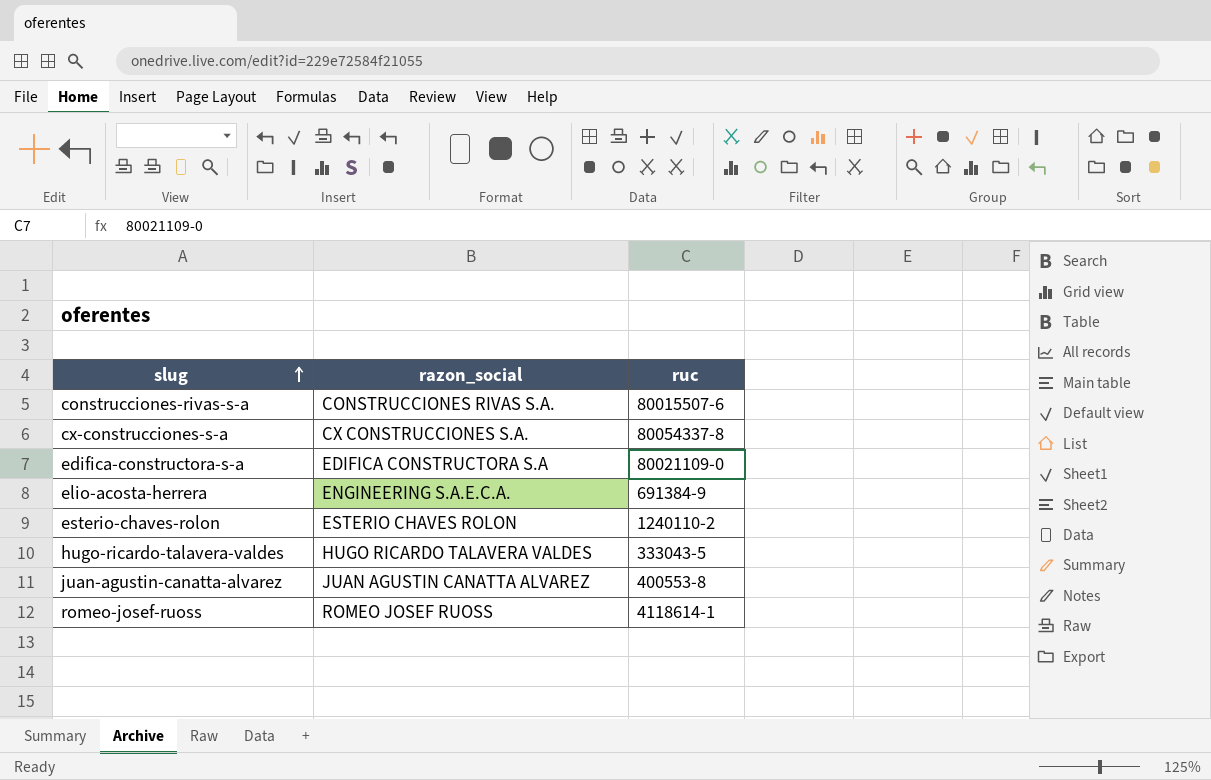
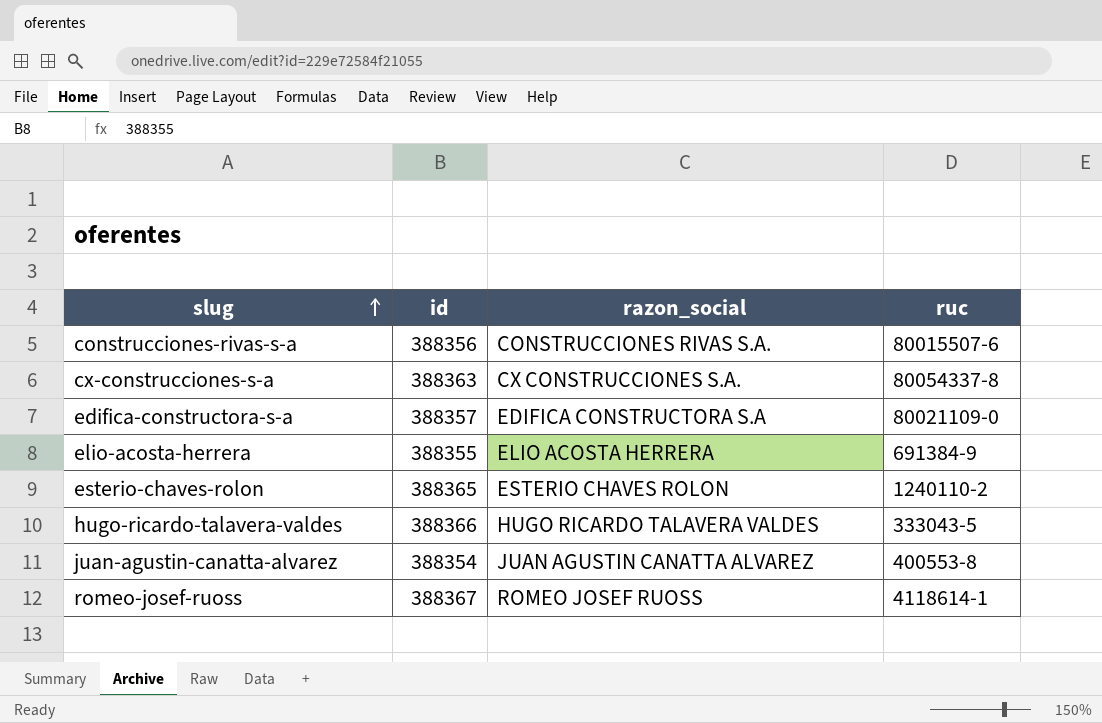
column id | position: none -> 2
elio-acosta-herrera | razon_social: ENGINEERING S.A.E.C.A. -> ELIO ACOSTA HERRERA

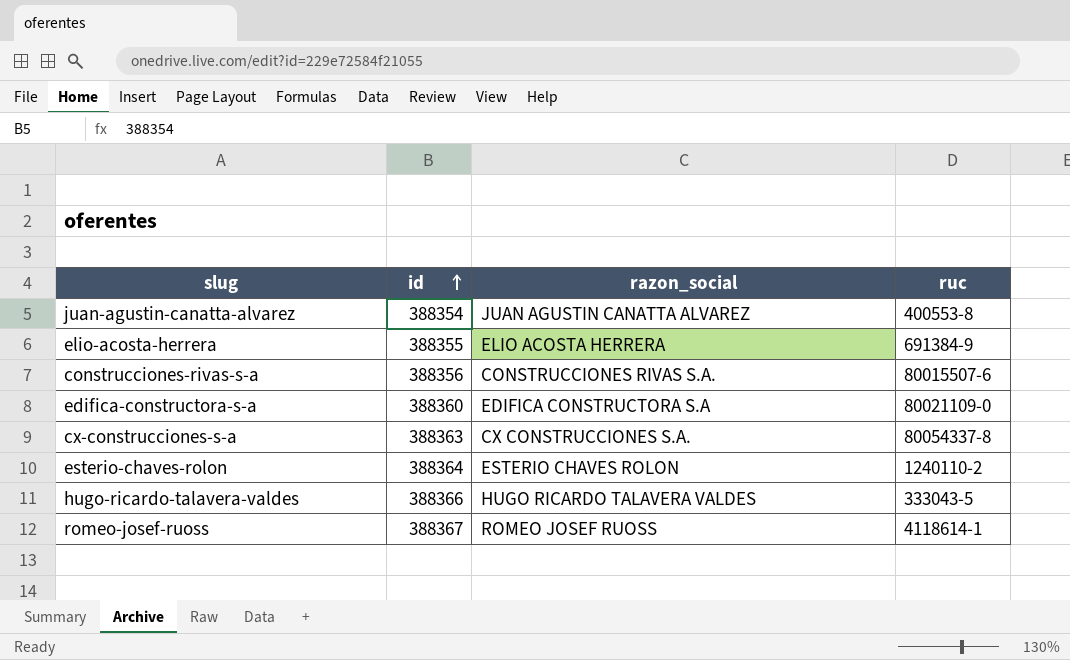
row order: slug ascending -> id ascending
edifica-constructora-s-a | id: 388357 -> 388360
esterio-chaves-rolon | id: 388365 -> 388364

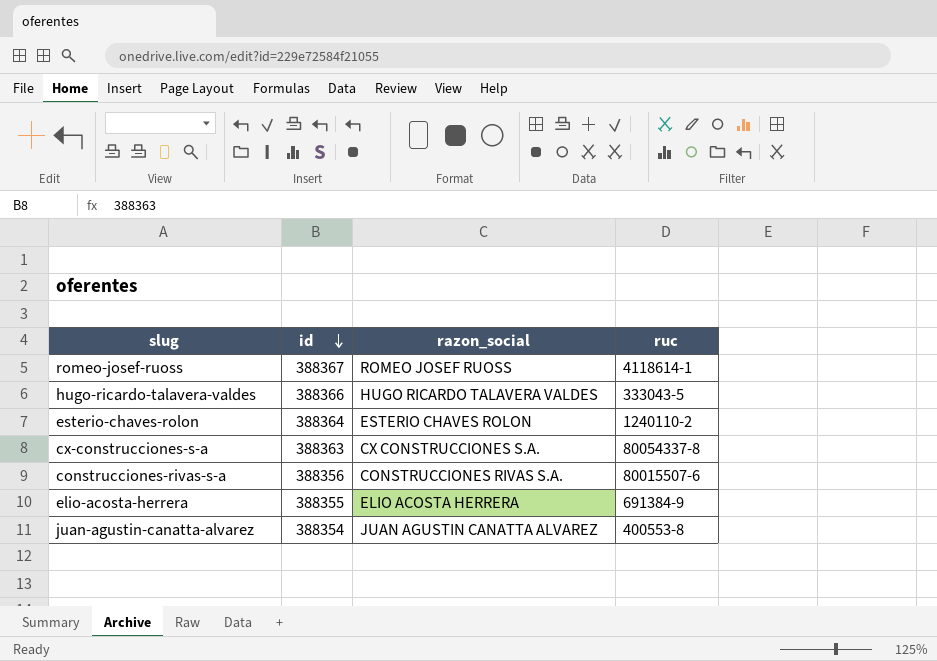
row order: id ascending -> id descending
row edifica-constructora-s-a: 388360 | EDIFICA CONSTRUCTORA S.A | 80021109-0 -> none

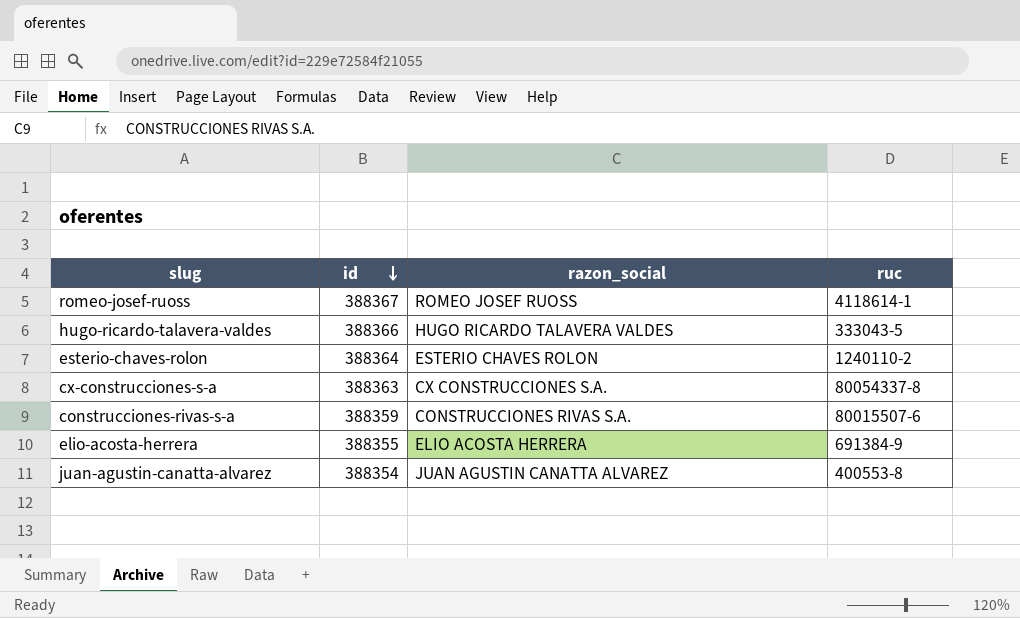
construcciones-rivas-s-a | id: 388356 -> 388359

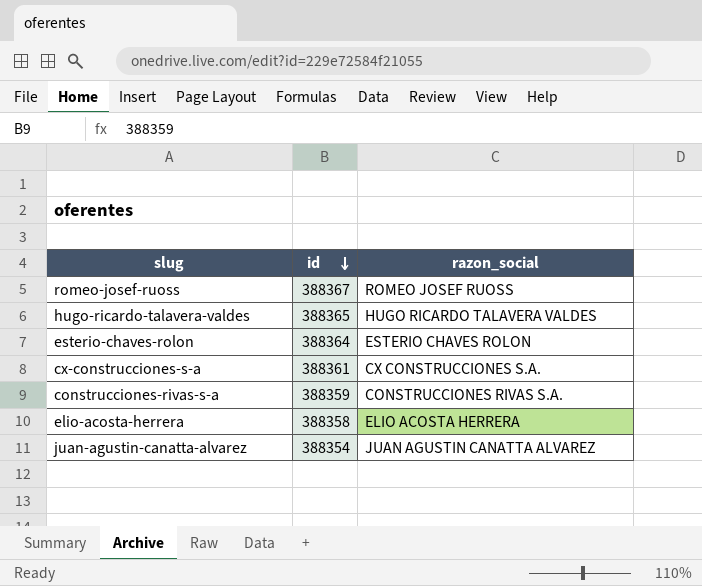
column ruc | position: 4 -> none
hugo-ricardo-talavera-valdes | id: 388366 -> 388365
cx-construcciones-s-a | id: 388363 -> 388361
elio-acosta-herrera | id: 388355 -> 388358

